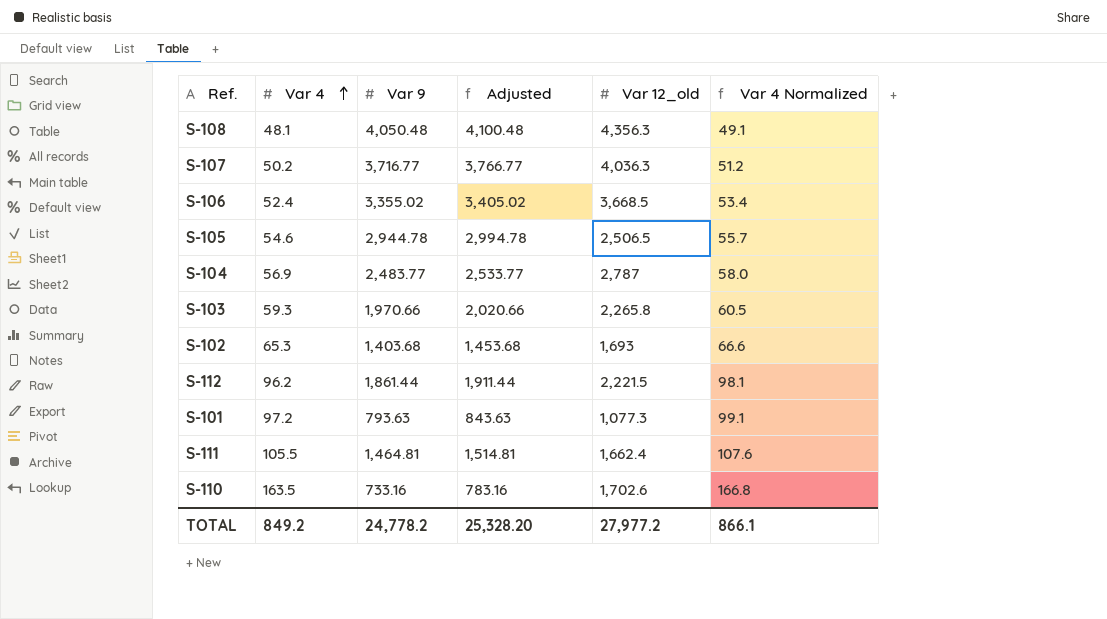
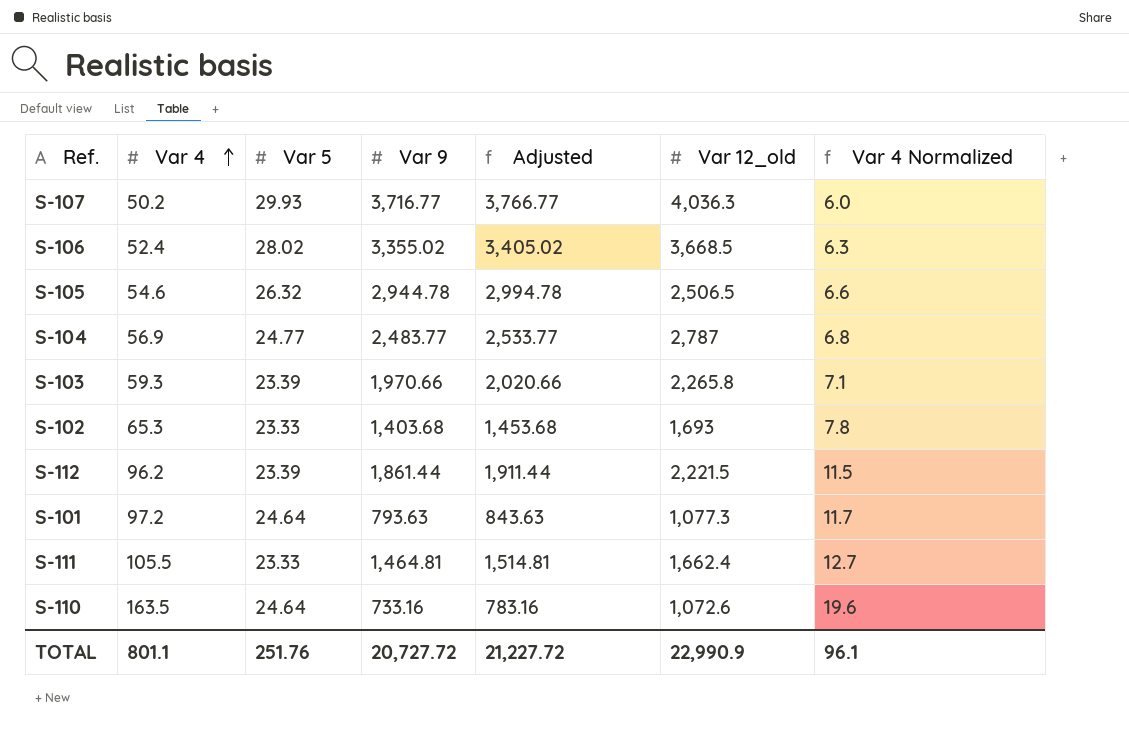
column Var 5 | position: none -> 3
column Var 4 Normalized | formula: [Var 4] * 1.02 -> [Var 4] * 0.12
row S-108: 48.1 | 4,050.48 | 4,100.48 | 4,356.3 | 49.1 -> none
S-110 | Var 12_old: 1,702.6 -> 1,072.6
TOTAL | Var 4: 849.2 -> 801.1
TOTAL | Var 9: 24,778.2 -> 20,727.72
TOTAL | Adjusted: 25,328.20 -> 21,227.72
TOTAL | Var 12_old: 27,977.2 -> 22,990.9
TOTAL | Var 4 Normalized: 866.1 -> 96.1

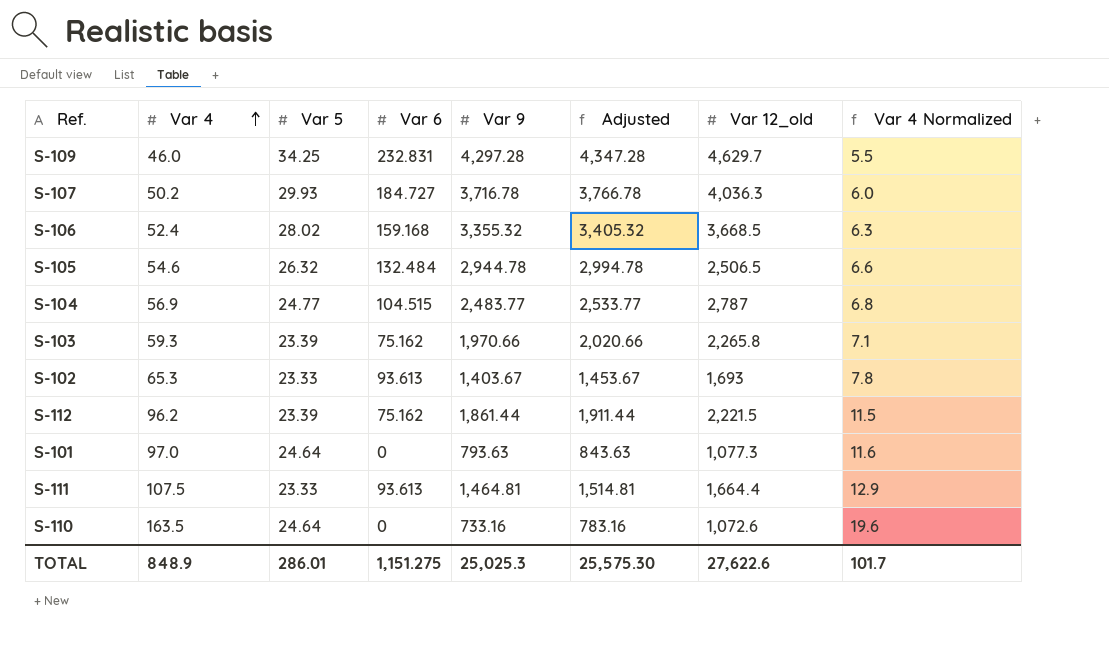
column Var 6 | position: none -> 4
row S-109: none -> 46.0 | 34.25 | 232.831 | 4,297.28 | 4,347.28 | 4,629.7 | 5.5
S-107 | Var 9: 3,716.77 -> 3,716.78
S-107 | Adjusted: 3,766.77 -> 3,766.78
S-106 | Var 9: 3,355.02 -> 3,355.32
S-106 | Adjusted: 3,405.02 -> 3,405.32
S-102 | Var 9: 1,403.68 -> 1,403.67
S-102 | Adjusted: 1,453.68 -> 1,453.67
S-101 | Var 4: 97.2 -> 97.0
S-101 | Var 4 Normalized: 11.7 -> 11.6
S-111 | Var 4: 105.5 -> 107.5
S-111 | Var 12_old: 1,662.4 -> 1,664.4
S-111 | Var 4 Normalized: 12.7 -> 12.9
TOTAL | Var 4: 801.1 -> 848.9
TOTAL | Var 5: 251.76 -> 286.01
TOTAL | Var 9: 20,727.72 -> 25,025.3
TOTAL | Adjusted: 21,227.72 -> 25,575.30
TOTAL | Var 12_old: 22,990.9 -> 27,622.6
TOTAL | Var 4 Normalized: 96.1 -> 101.7

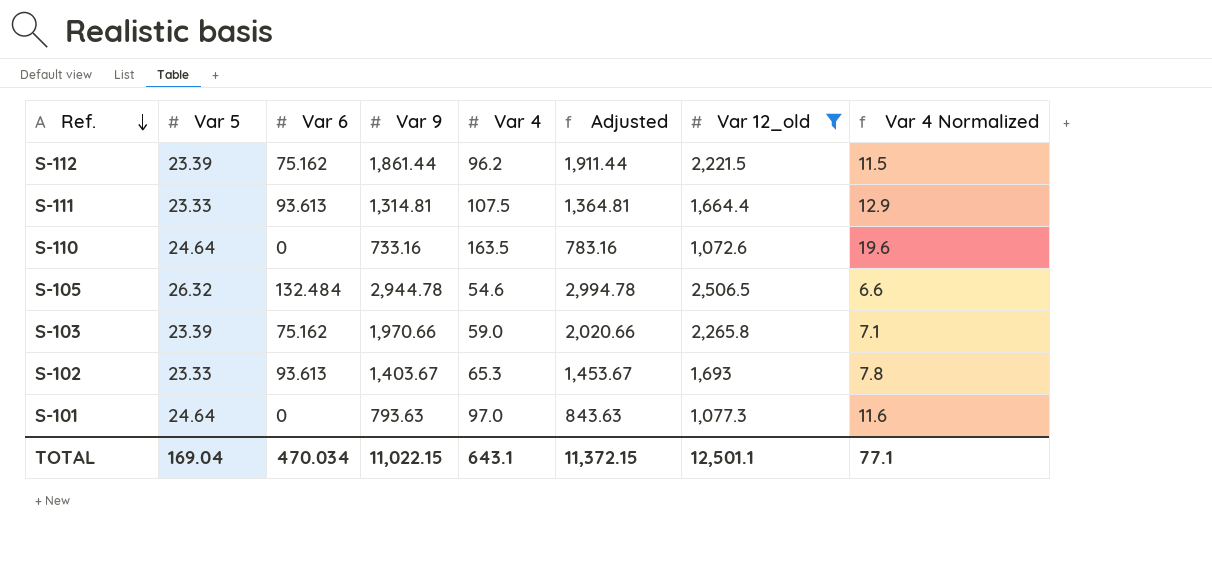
filter: none -> Var 12_old <= 2,506.5
row order: Var 4 ascending -> Ref. descending
column Var 4 | position: 2 -> 5
S-111 | Var 9: 1,464.81 -> 1,314.81
S-111 | Adjusted: 1,514.81 -> 1,364.81
S-103 | Var 4: 59.3 -> 59.0
TOTAL | Var 5: 286.01 -> 169.04
TOTAL | Var 6: 1,151.275 -> 470.034
TOTAL | Var 9: 25,025.3 -> 11,022.15
TOTAL | Var 4: 848.9 -> 643.1
TOTAL | Adjusted: 25,575.30 -> 11,372.15
TOTAL | Var 12_old: 27,622.6 -> 12,501.1
TOTAL | Var 4 Normalized: 101.7 -> 77.1

